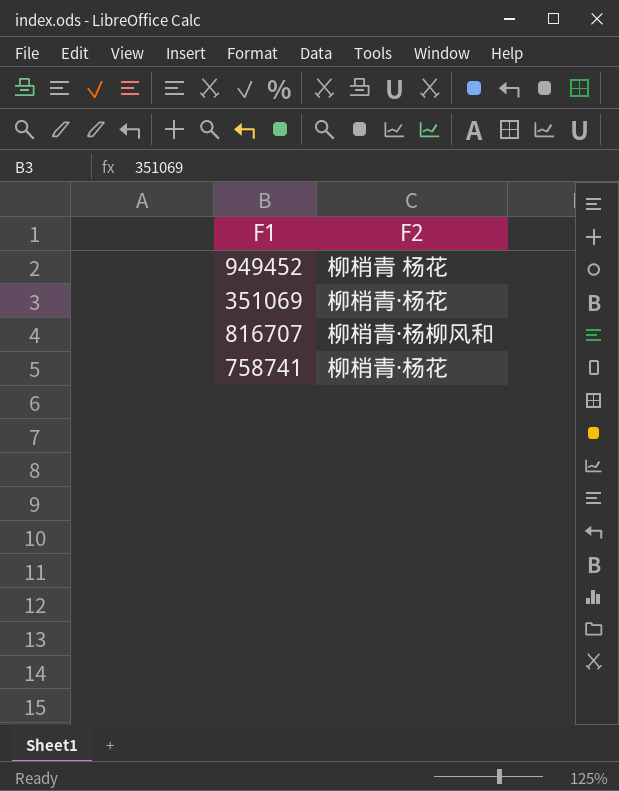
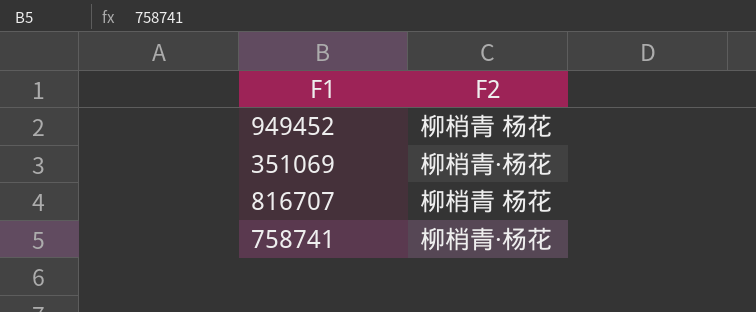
816707 | F2: 柳梢青·杨柳风和 -> 柳梢青 杨花

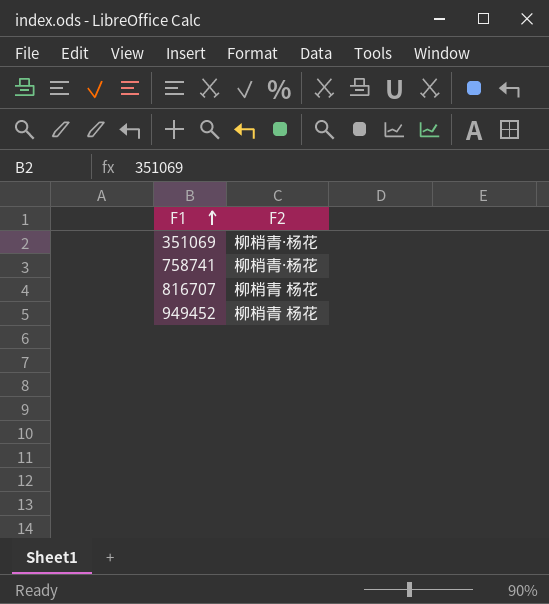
row order: none -> F1 ascending

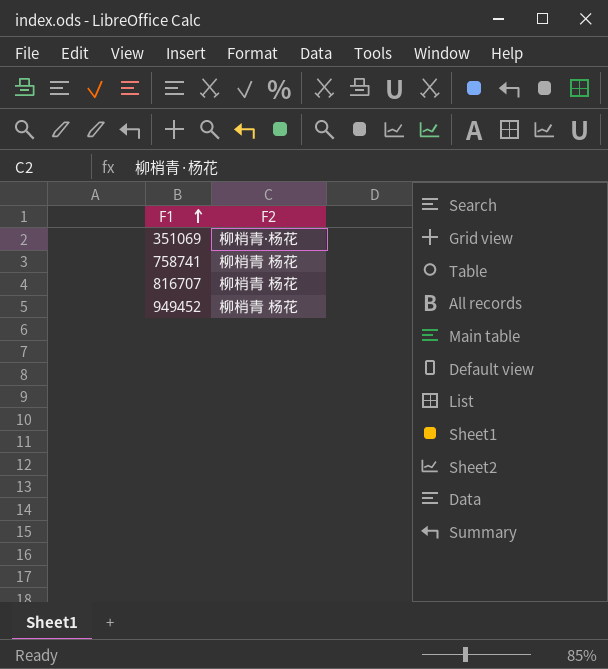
758741 | F2: 柳梢青·杨花 -> 柳梢青 杨花

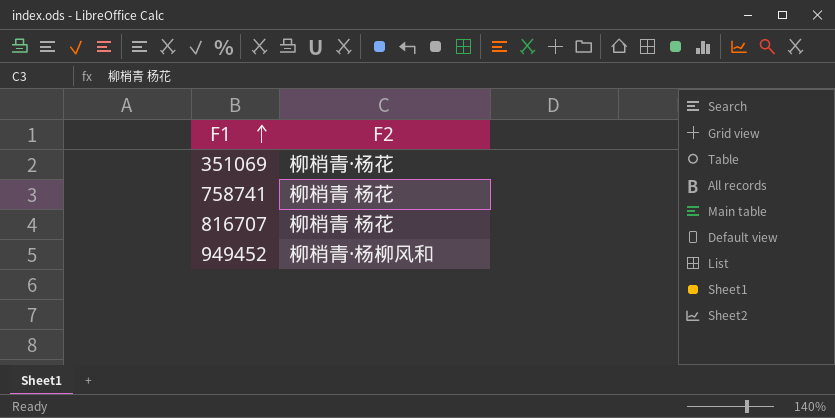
949452 | F2: 柳梢青 杨花 -> 柳梢青·杨柳风和

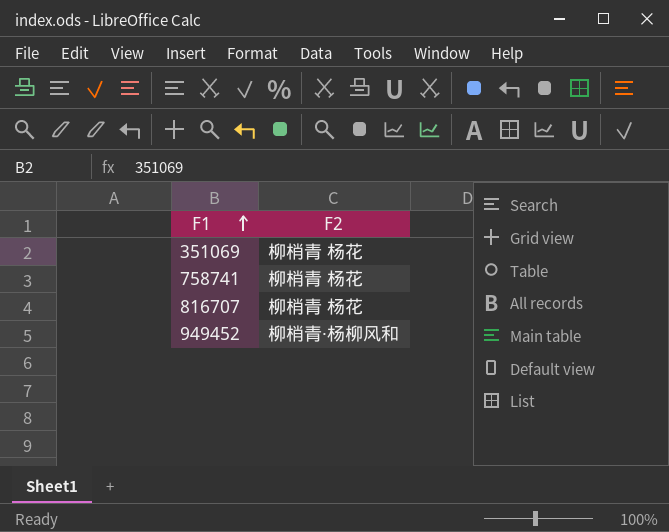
351069 | F2: 柳梢青·杨花 -> 柳梢青 杨花

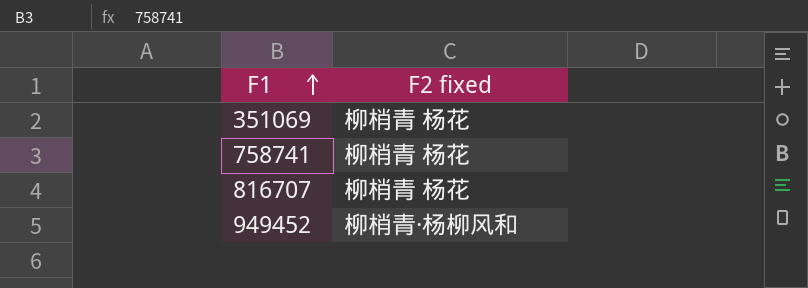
column name: F2 -> F2 fixed

